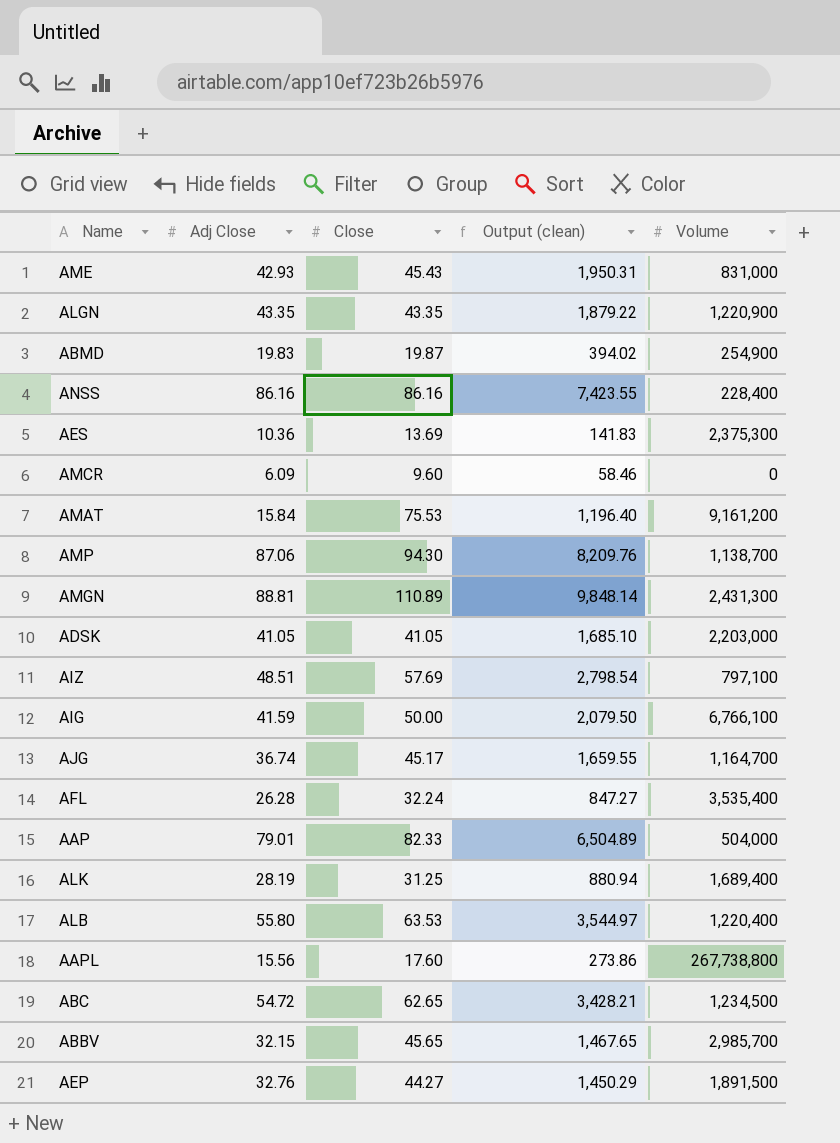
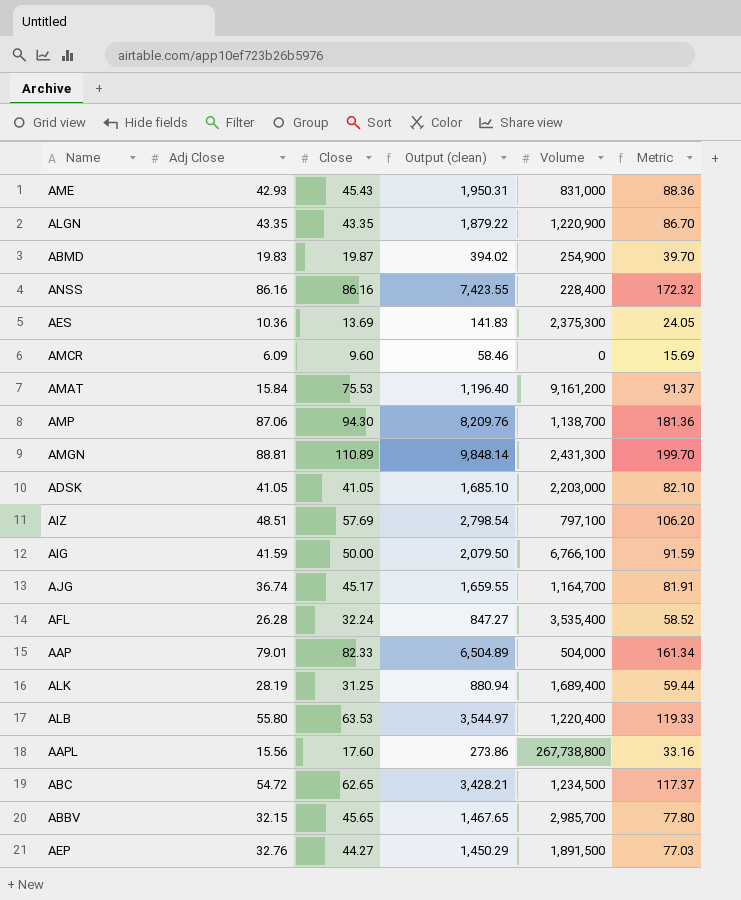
column Metric | formula: none -> [Adj Close] + [Close]

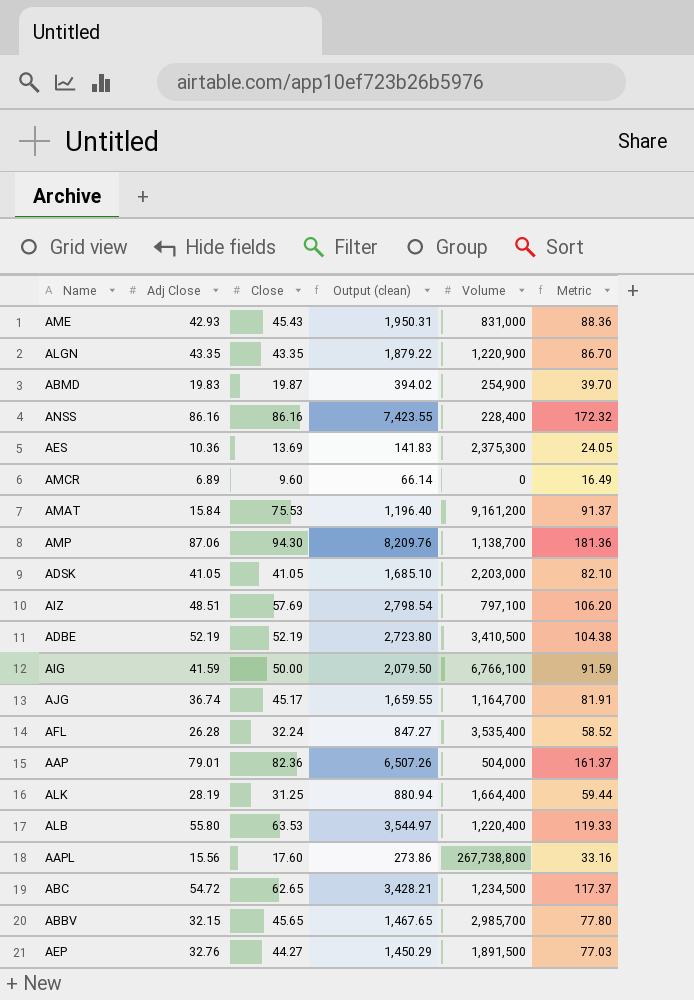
row AMGN: 88.81 | 110.89 | 9,848.14 | 2,431,300 | 199.70 -> none
AMCR | Adj Close: 6.09 -> 6.89
AMCR | Output (clean): 58.46 -> 66.14
AMCR | Metric: 15.69 -> 16.49
row ADBE: none -> 52.19 | 52.19 | 2,723.80 | 3,410,500 | 104.38
AAP | Close: 82.33 -> 82.36
AAP | Output (clean): 6,504.89 -> 6,507.26
AAP | Metric: 161.34 -> 161.37
ALK | Volume: 1,689,400 -> 1,664,400

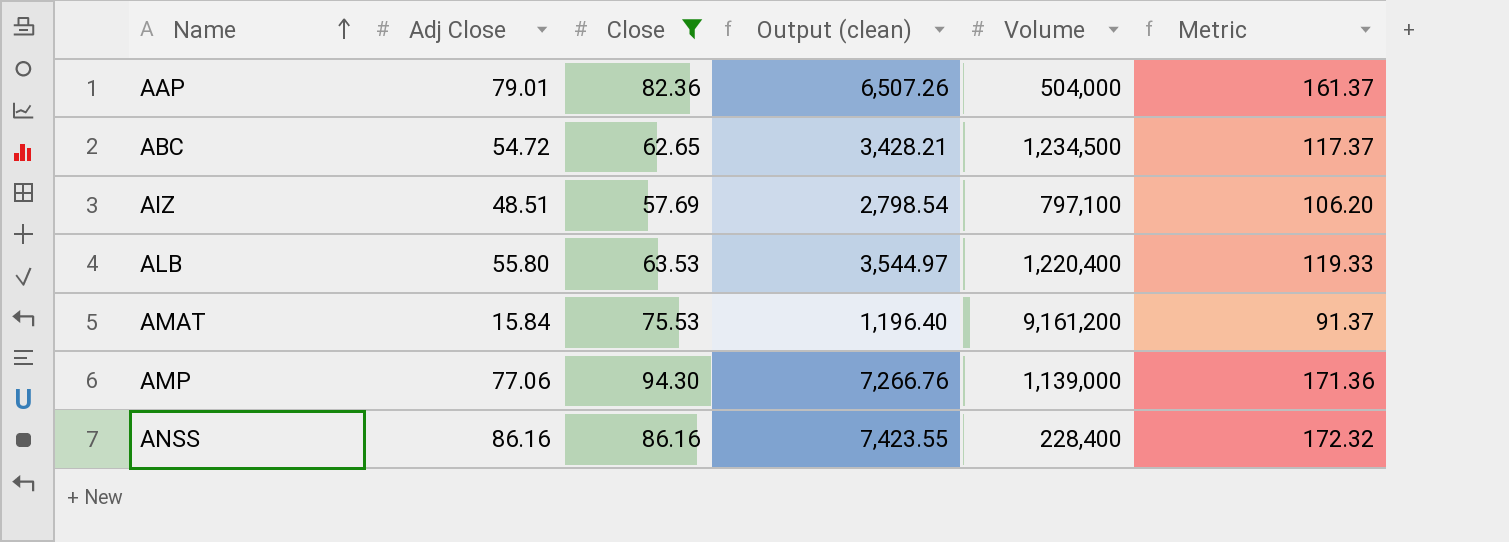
filter: none -> Close >= 57.69
row order: none -> Name ascending
AMP | Adj Close: 87.06 -> 77.06
AMP | Output (clean): 8,209.76 -> 7,266.76
AMP | Volume: 1,138,700 -> 1,139,000
AMP | Metric: 181.36 -> 171.36

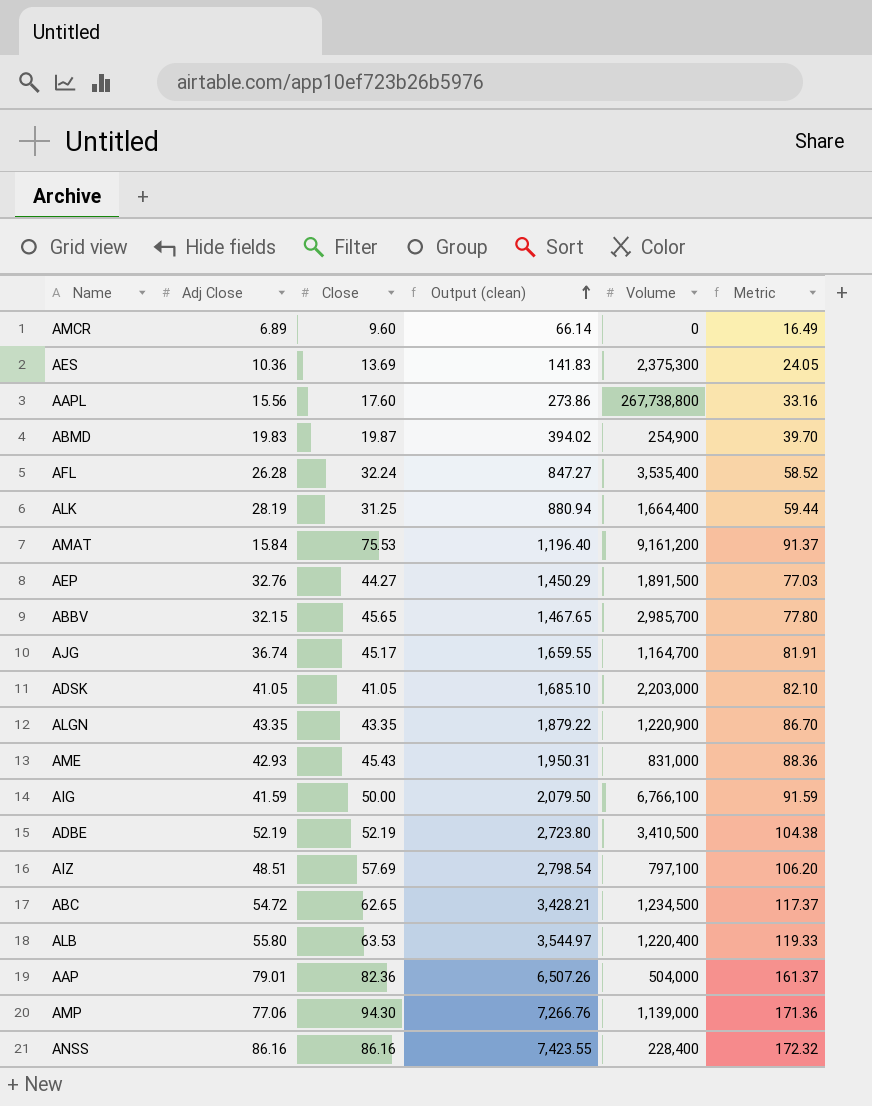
filter: Close >= 57.69 -> none
row order: Name ascending -> Output (clean) ascending

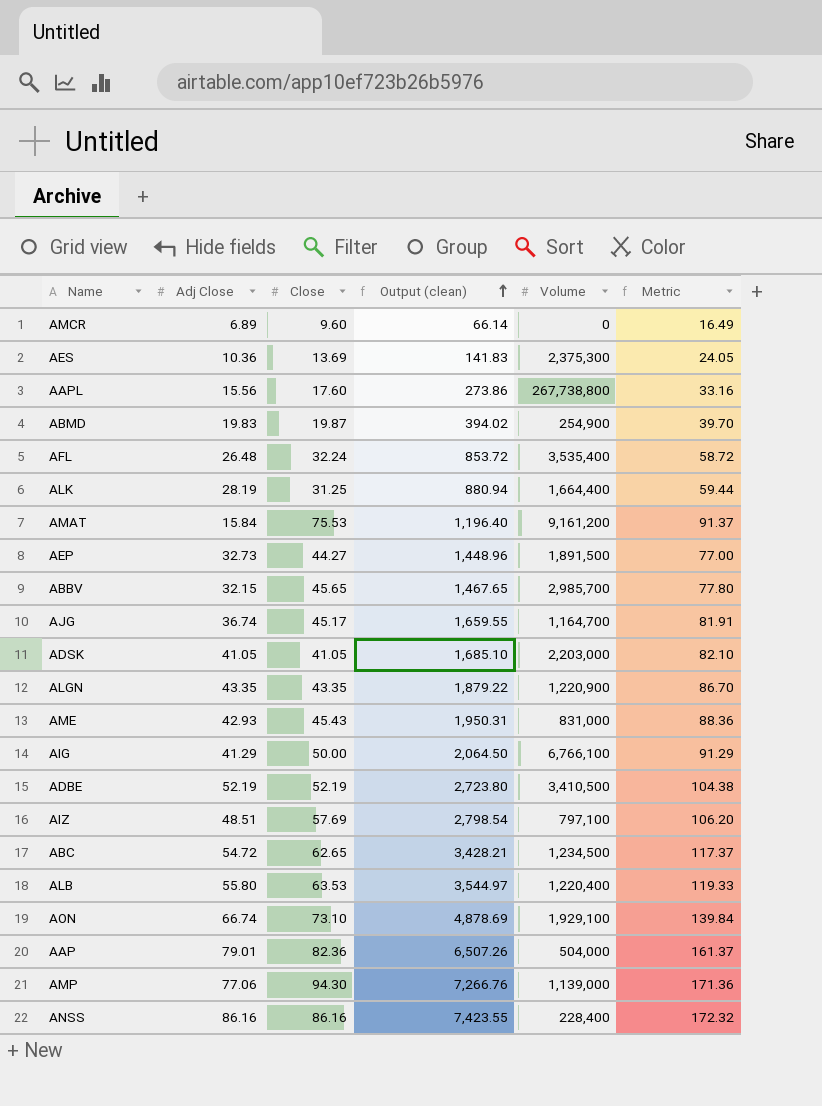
AFL | Adj Close: 26.28 -> 26.48
AFL | Output (clean): 847.27 -> 853.72
AFL | Metric: 58.52 -> 58.72
AEP | Adj Close: 32.76 -> 32.73
AEP | Output (clean): 1,450.29 -> 1,448.96
AEP | Metric: 77.03 -> 77.00
AIG | Adj Close: 41.59 -> 41.29
AIG | Output (clean): 2,079.50 -> 2,064.50
AIG | Metric: 91.59 -> 91.29
row AON: none -> 66.74 | 73.10 | 4,878.69 | 1,929,100 | 139.84

